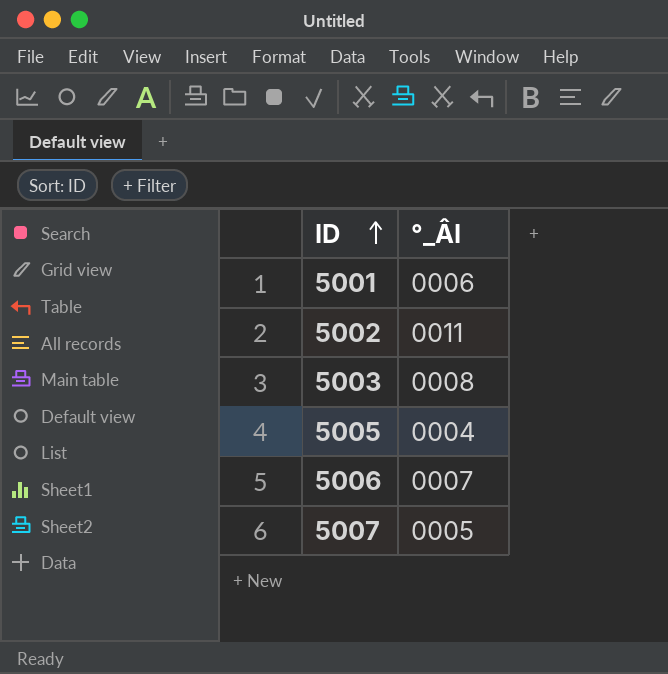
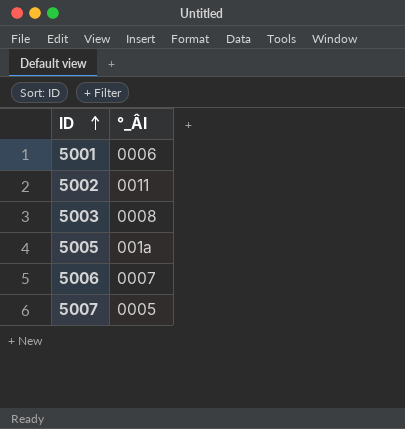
5005 | °_ÂI: 0004 -> 001a

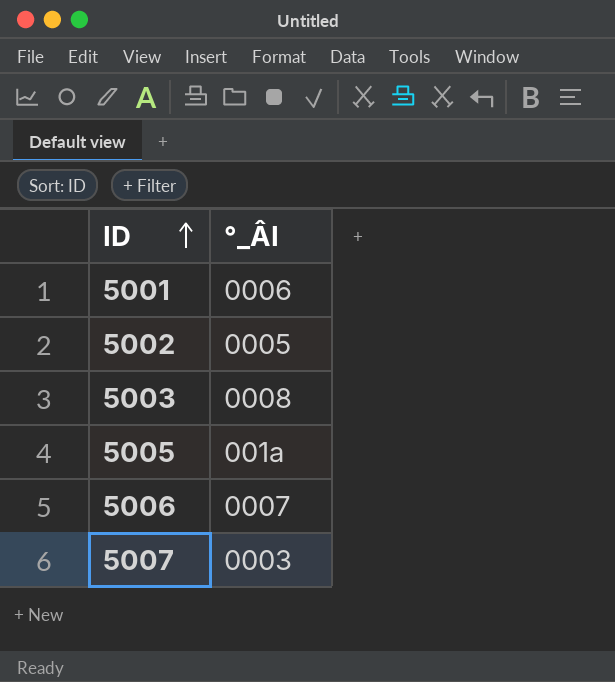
5002 | °_ÂI: 0011 -> 0005
5007 | °_ÂI: 0005 -> 0003

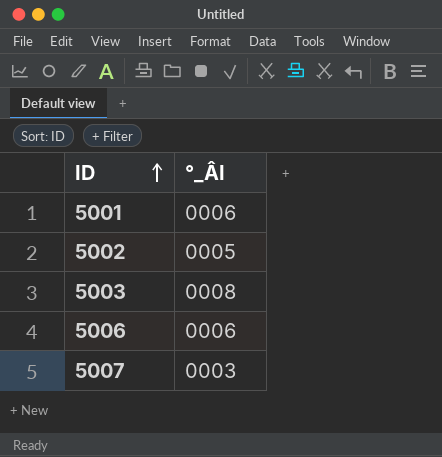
row 5005: 001a -> none
5006 | °_ÂI: 0007 -> 0006

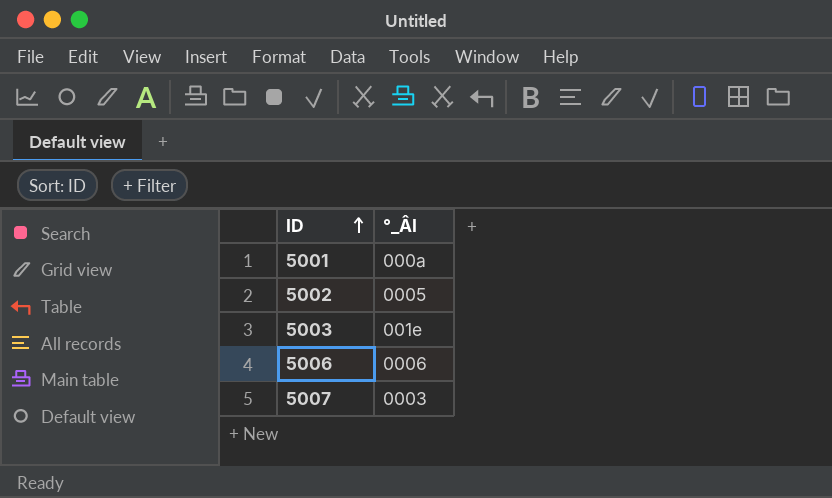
5001 | °_ÂI: 0006 -> 000a
5003 | °_ÂI: 0008 -> 001e

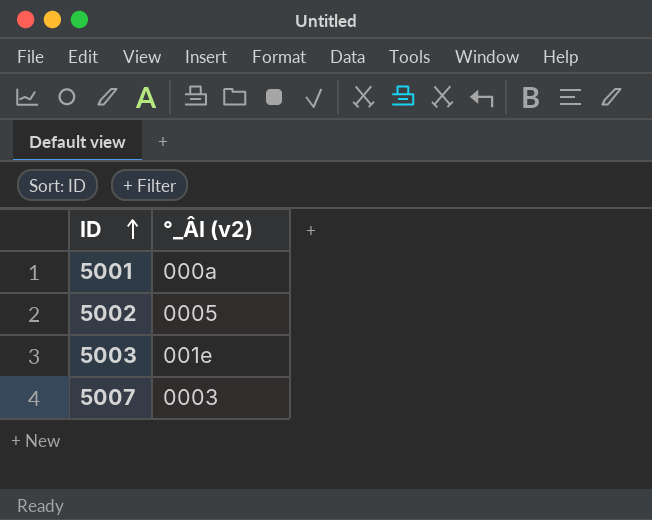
column name: °_ÂI -> °_ÂI (v2)
row 5006: 0006 -> none

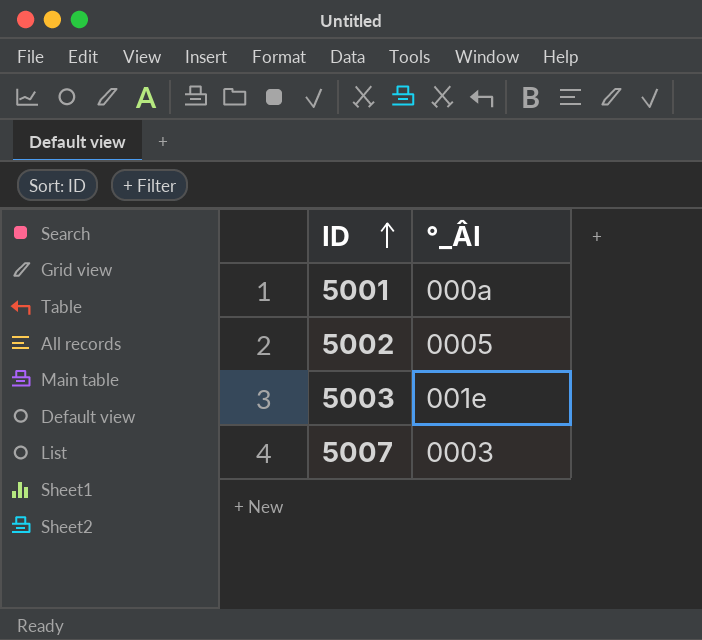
column name: °_ÂI (v2) -> °_ÂI

